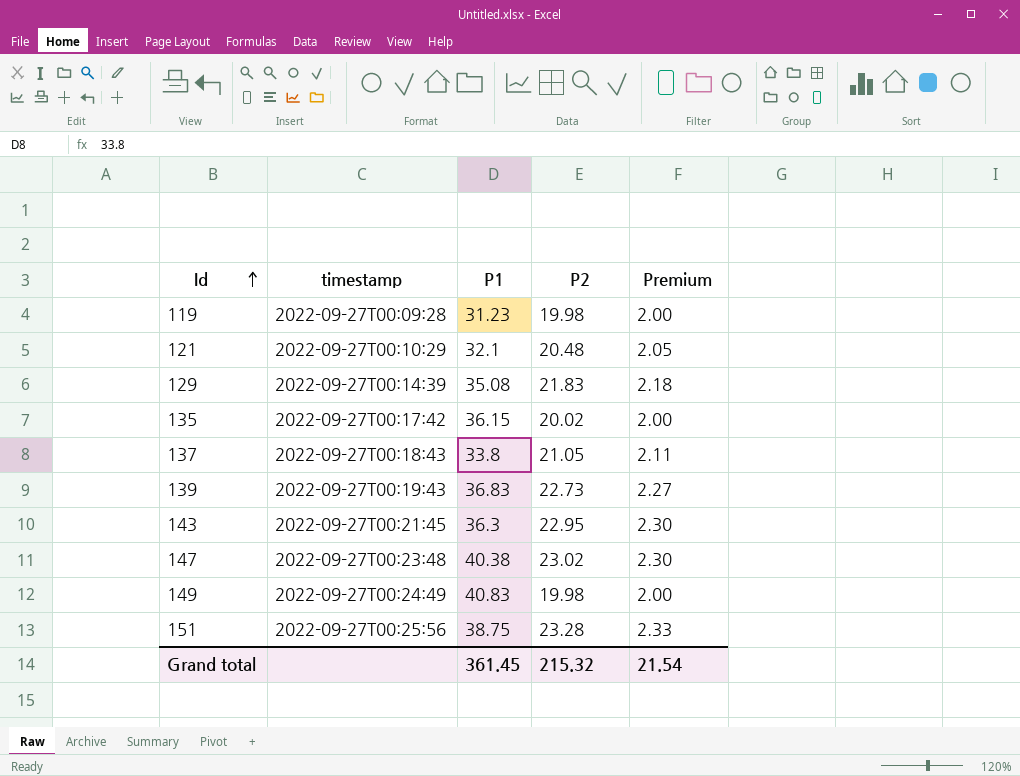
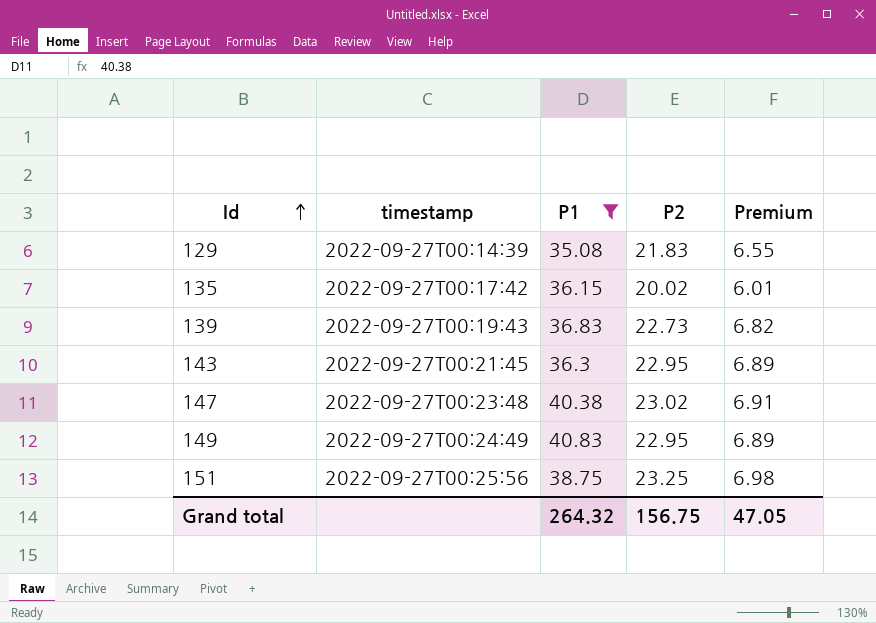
filter: none -> P1 >= 35.08
column Premium | formula: [P2] * 0.1 -> [P2] * 0.3
149 | P2: 19.98 -> 22.95
151 | P2: 23.28 -> 23.25
Grand total | P1: 361.45 -> 264.32
Grand total | P2: 215.32 -> 156.75
Grand total | Premium: 21.54 -> 47.05

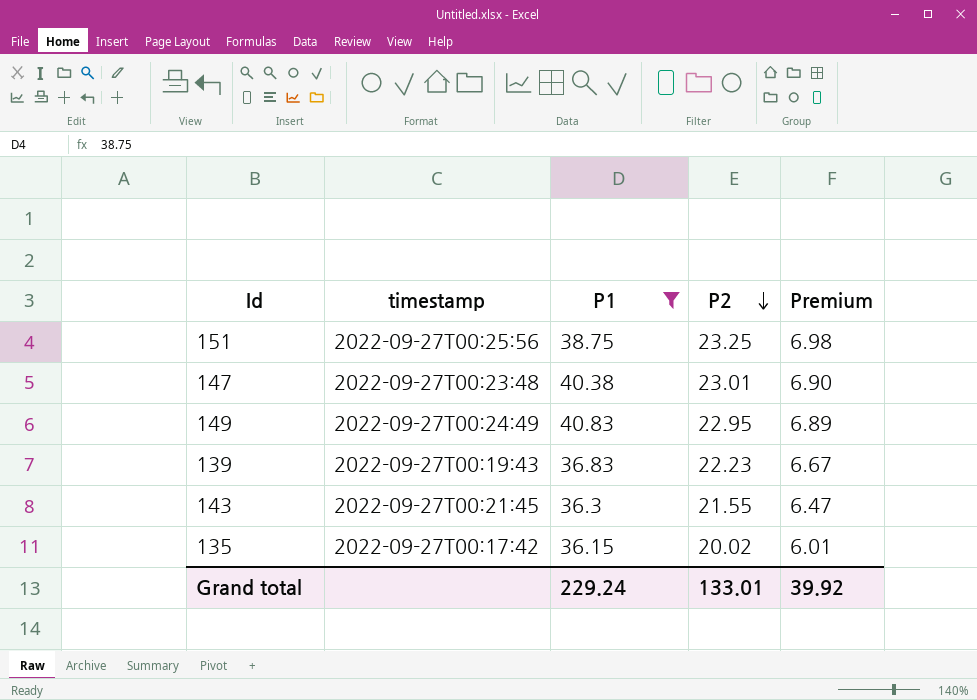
row order: Id ascending -> P2 descending
row 129: 2022-09-27T00:14:39 | 35.08 | 21.83 | 6.55 -> none
147 | P2: 23.02 -> 23.01
147 | Premium: 6.91 -> 6.90
139 | P2: 22.73 -> 22.23
139 | Premium: 6.82 -> 6.67
143 | P2: 22.95 -> 21.55
143 | Premium: 6.89 -> 6.47
Grand total | P1: 264.32 -> 229.24
Grand total | P2: 156.75 -> 133.01
Grand total | Premium: 47.05 -> 39.92

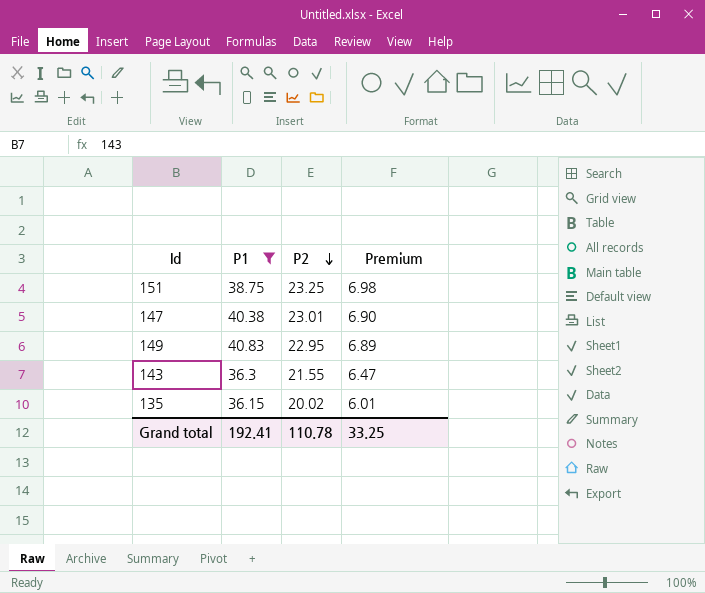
column timestamp | position: 2 -> none
row 139: 2022-09-27T00:19:43 | 36.83 | 22.23 | 6.67 -> none
Grand total | P1: 229.24 -> 192.41
Grand total | P2: 133.01 -> 110.78
Grand total | Premium: 39.92 -> 33.25

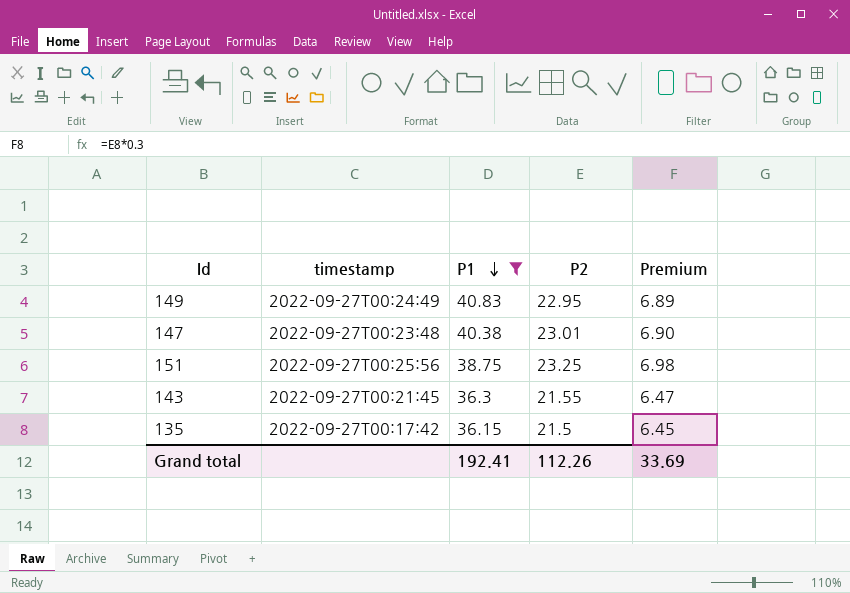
row order: P2 descending -> P1 descending
column timestamp | position: none -> 2
135 | P2: 20.02 -> 21.5
135 | Premium: 6.01 -> 6.45
Grand total | P2: 110.78 -> 112.26
Grand total | Premium: 33.25 -> 33.69

